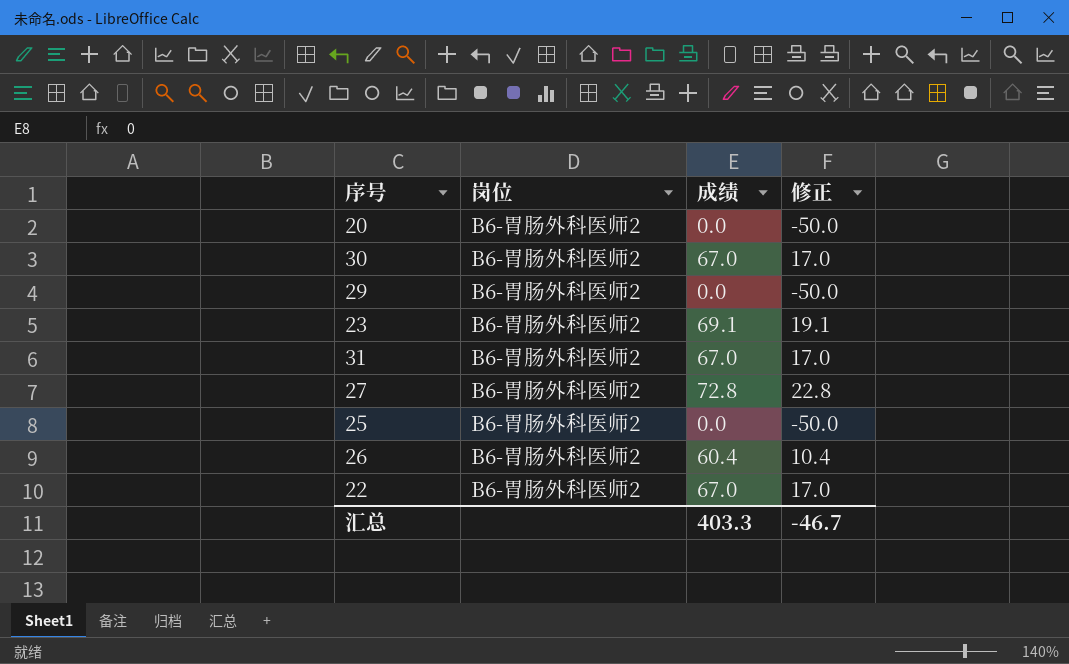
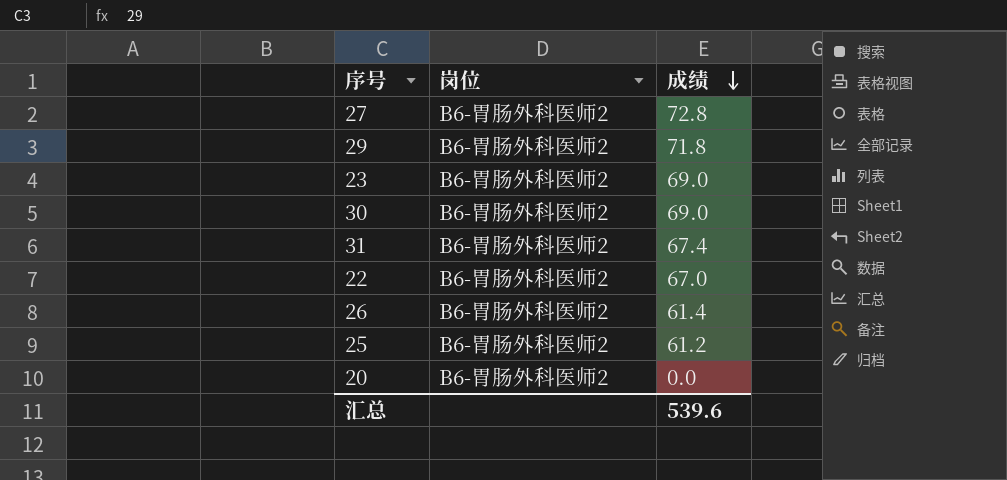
row order: none -> 成绩 descending
column 修正 | formula: [成绩] - 50 -> none
29 | 成绩: 0.0 -> 71.8
23 | 成绩: 69.1 -> 69.0
30 | 成绩: 67.0 -> 69.0
31 | 成绩: 67.0 -> 67.4
26 | 成绩: 60.4 -> 61.4
25 | 成绩: 0.0 -> 61.2
汇总 | 成绩: 403.3 -> 539.6

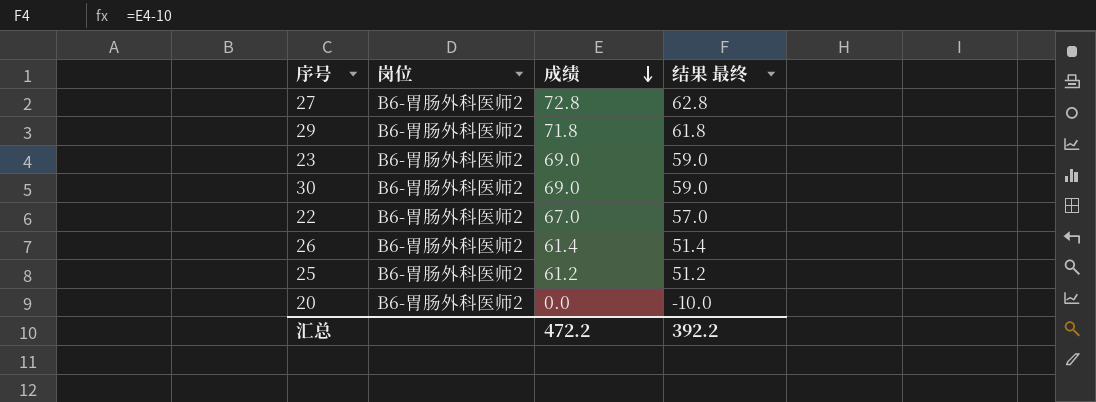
column 结果 最终 | formula: none -> [成绩] - 10
row 31: B6-胃肠外科医师2 | 67.4 -> none
汇总 | 成绩: 539.6 -> 472.2

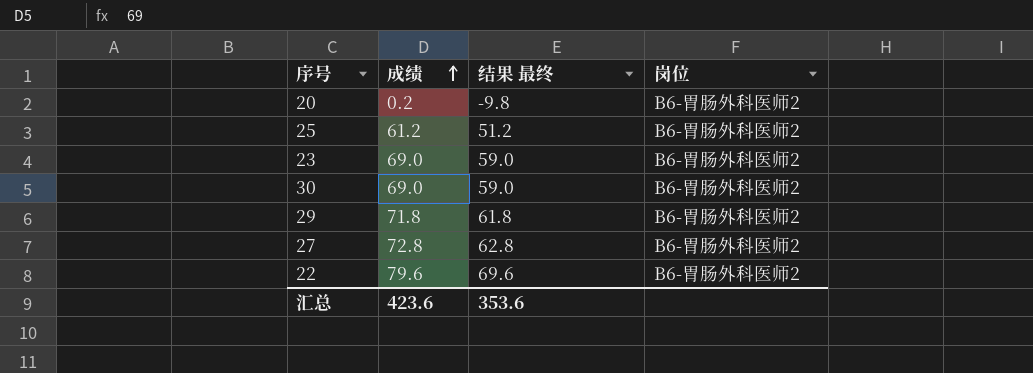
row order: 成绩 descending -> 成绩 ascending
column 岗位 | position: 2 -> 4
row 26: B6-胃肠外科医师2 | 61.4 | 51.4 -> none
20 | 成绩: 0.0 -> 0.2
20 | 结果 最终: -10.0 -> -9.8
22 | 成绩: 67.0 -> 79.6
22 | 结果 最终: 57.0 -> 69.6
汇总 | 成绩: 472.2 -> 423.6
汇总 | 结果 最终: 392.2 -> 353.6

